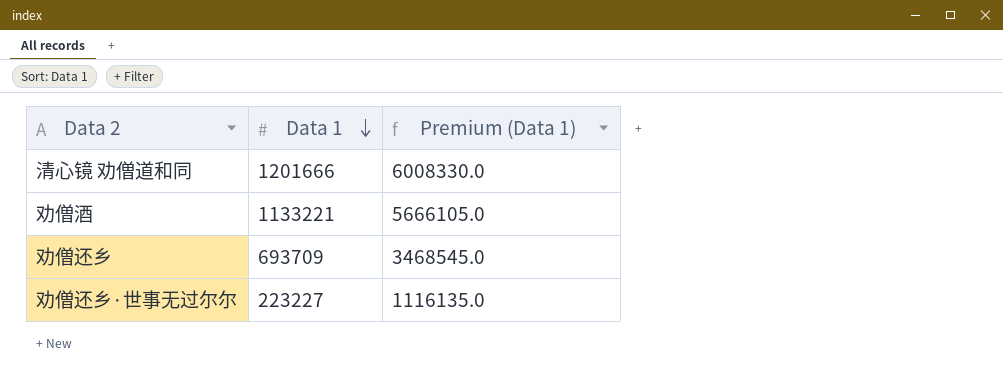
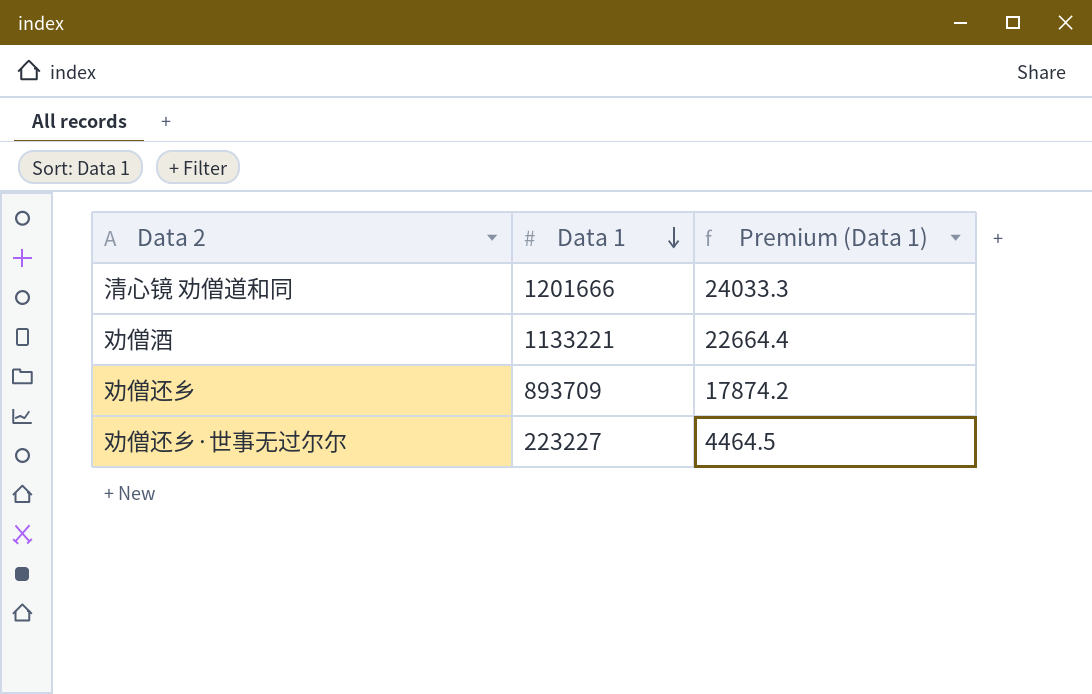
column Premium (Data 1) | formula: [Data 1] * 5 -> [Data 1] * 0.02
劝僧还乡 | Data 1: 693709 -> 893709

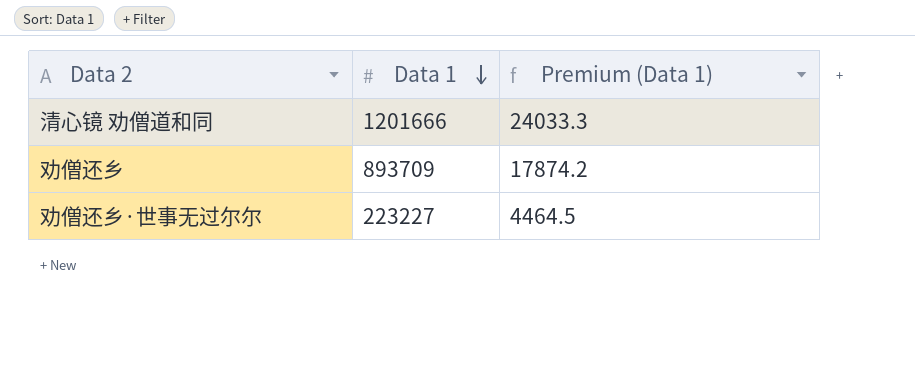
row 劝僧酒: 1133221 | 22664.4 -> none

